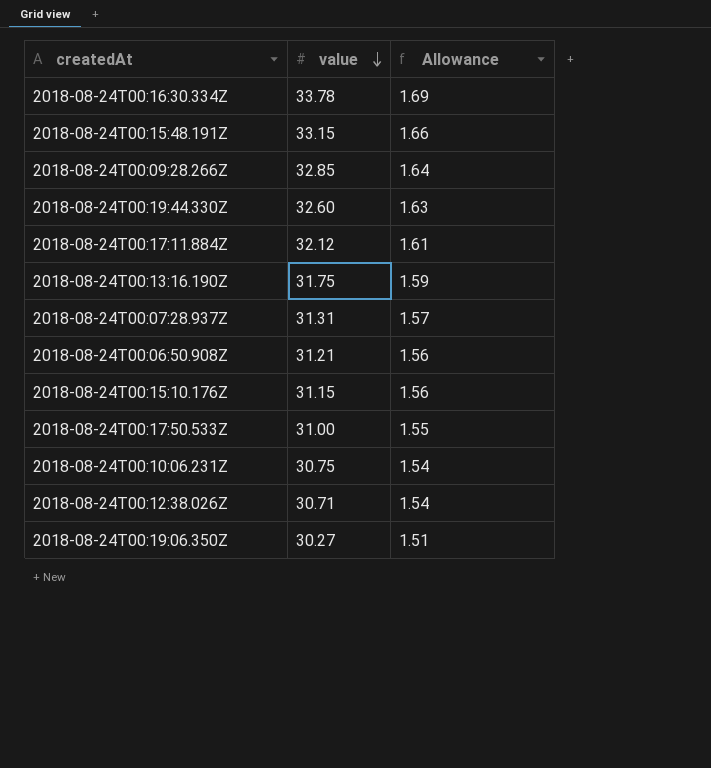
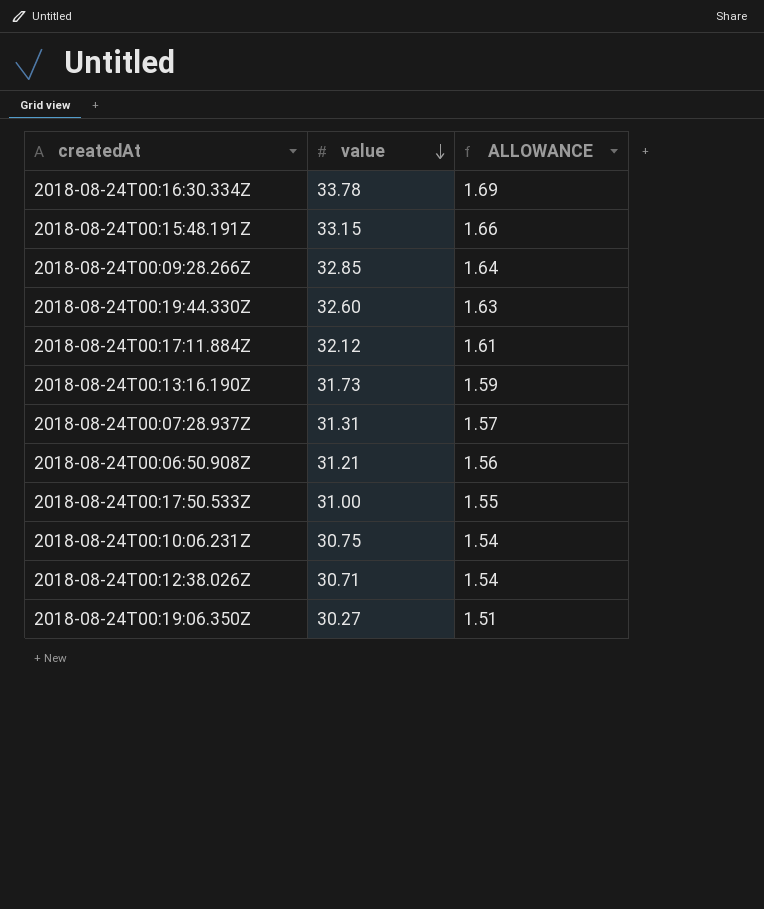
column name: Allowance -> ALLOWANCE
row 2018-08-24T00:15:10.176Z: 31.15 | 1.56 -> none
2018-08-24T00:13:16.190Z | value: 31.75 -> 31.73

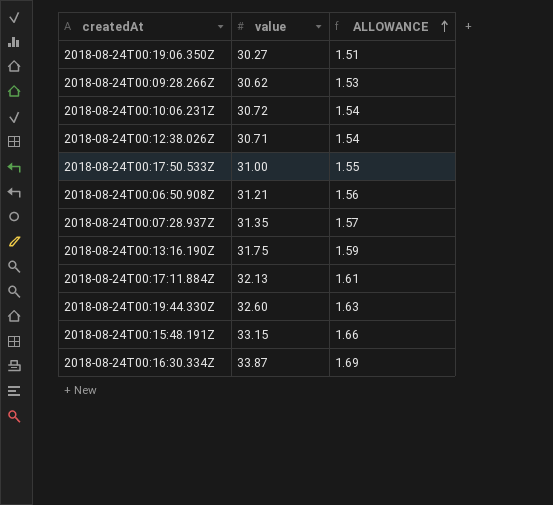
row order: value descending -> ALLOWANCE ascending
2018-08-24T00:09:28.266Z | value: 32.85 -> 30.62
2018-08-24T00:09:28.266Z | ALLOWANCE: 1.64 -> 1.53
2018-08-24T00:10:06.231Z | value: 30.75 -> 30.72
2018-08-24T00:07:28.937Z | value: 31.31 -> 31.35
2018-08-24T00:13:16.190Z | value: 31.73 -> 31.75
2018-08-24T00:17:11.884Z | value: 32.12 -> 32.13
2018-08-24T00:16:30.334Z | value: 33.78 -> 33.87

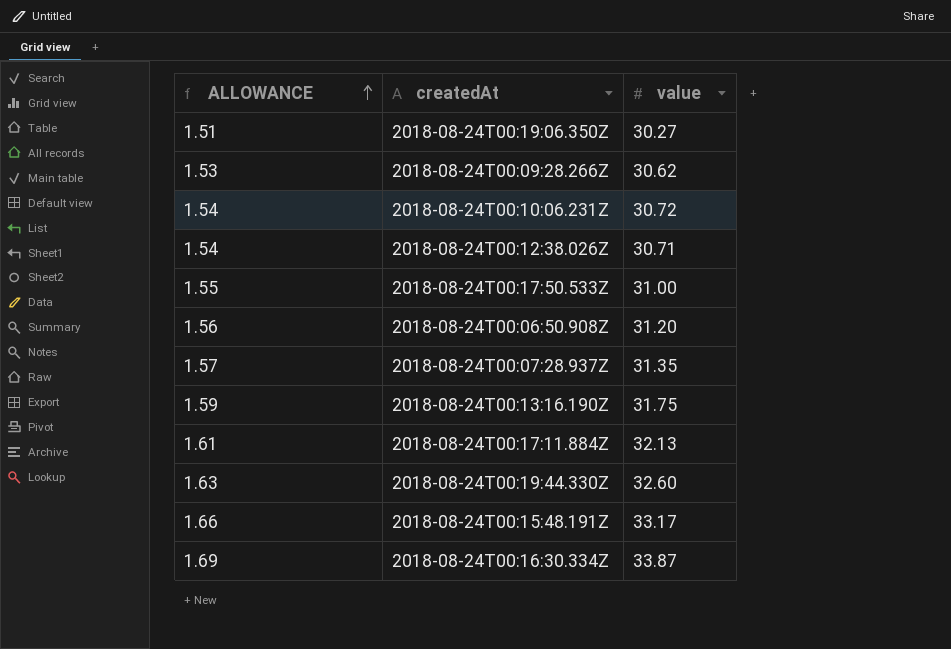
column ALLOWANCE | position: 3 -> 1
2018-08-24T00:06:50.908Z | value: 31.21 -> 31.20
2018-08-24T00:15:48.191Z | value: 33.15 -> 33.17

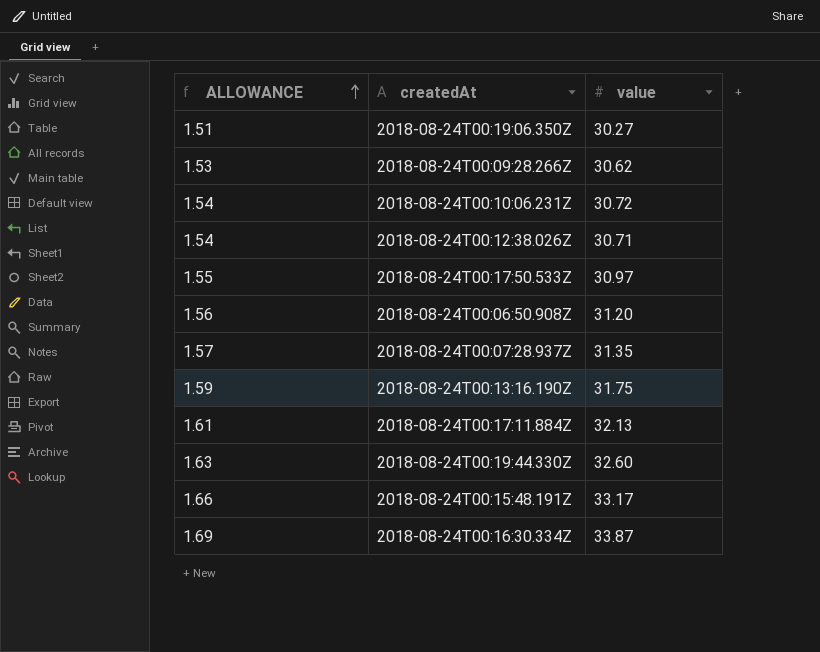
2018-08-24T00:17:50.533Z | value: 31.00 -> 30.97

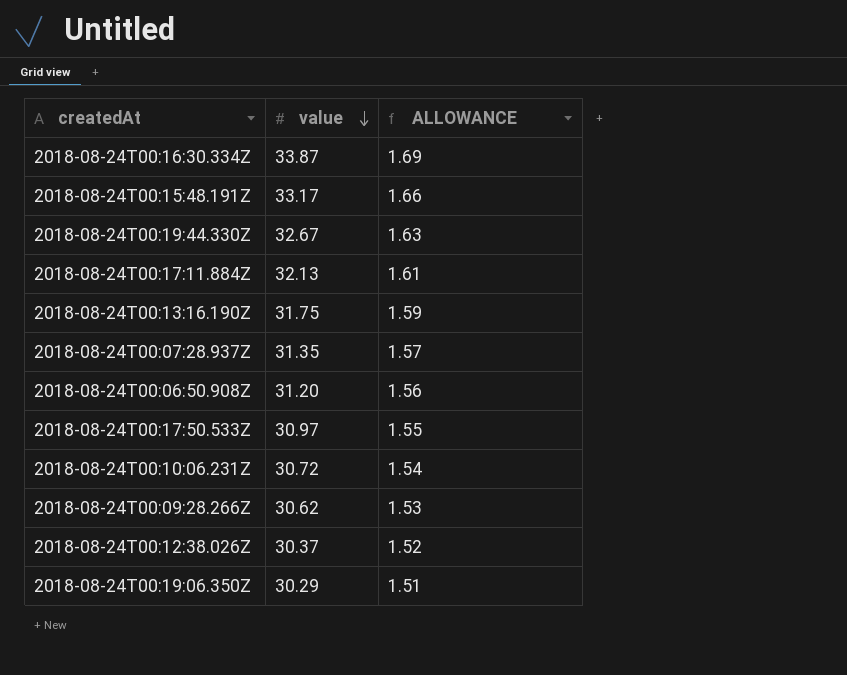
row order: ALLOWANCE ascending -> value descending
column ALLOWANCE | position: 1 -> 3
2018-08-24T00:19:44.330Z | value: 32.60 -> 32.67
2018-08-24T00:12:38.026Z | value: 30.71 -> 30.37
2018-08-24T00:12:38.026Z | ALLOWANCE: 1.54 -> 1.52
2018-08-24T00:19:06.350Z | value: 30.27 -> 30.29

